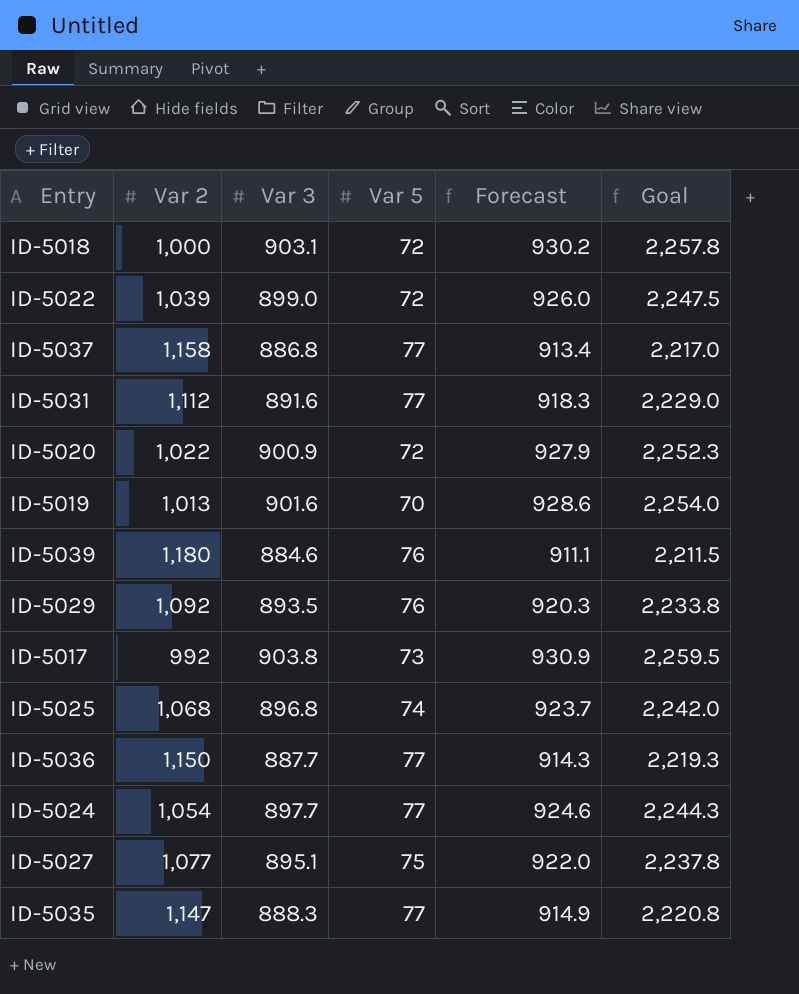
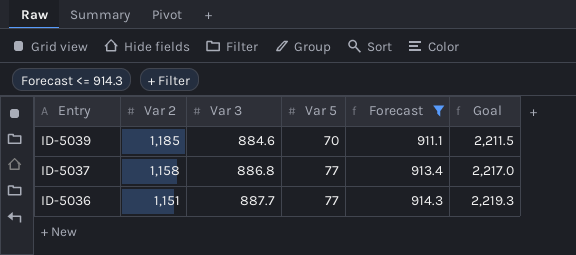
filter: none -> Forecast <= 914.3
row order: none -> Entry descending
ID-5039 | Var 2: 1,180 -> 1,185
ID-5039 | Var 5: 76 -> 70
ID-5036 | Var 2: 1,150 -> 1,151

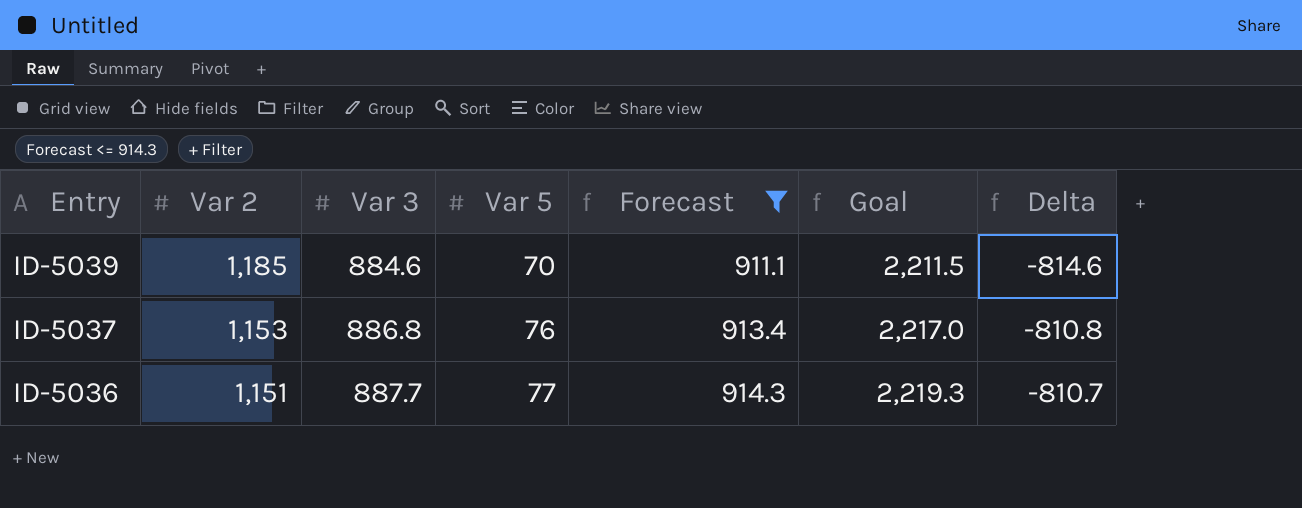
column Delta | formula: none -> [Var 5] - [Var 3]
ID-5037 | Var 2: 1,158 -> 1,153
ID-5037 | Var 5: 77 -> 76

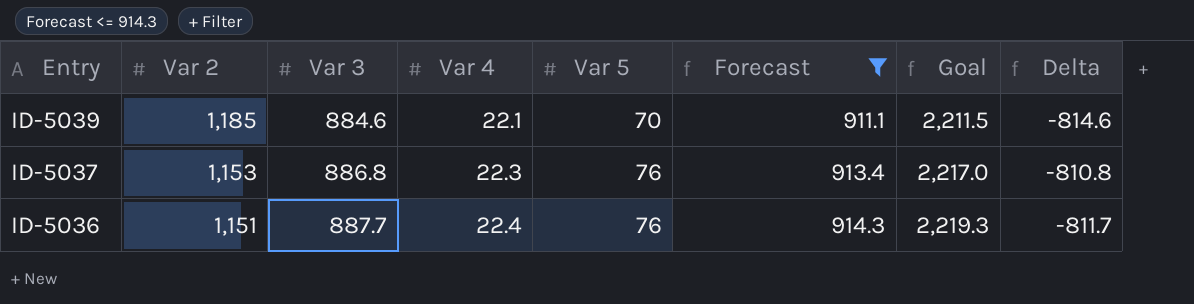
column Var 4 | position: none -> 4
ID-5036 | Var 5: 77 -> 76
ID-5036 | Delta: -810.7 -> -811.7

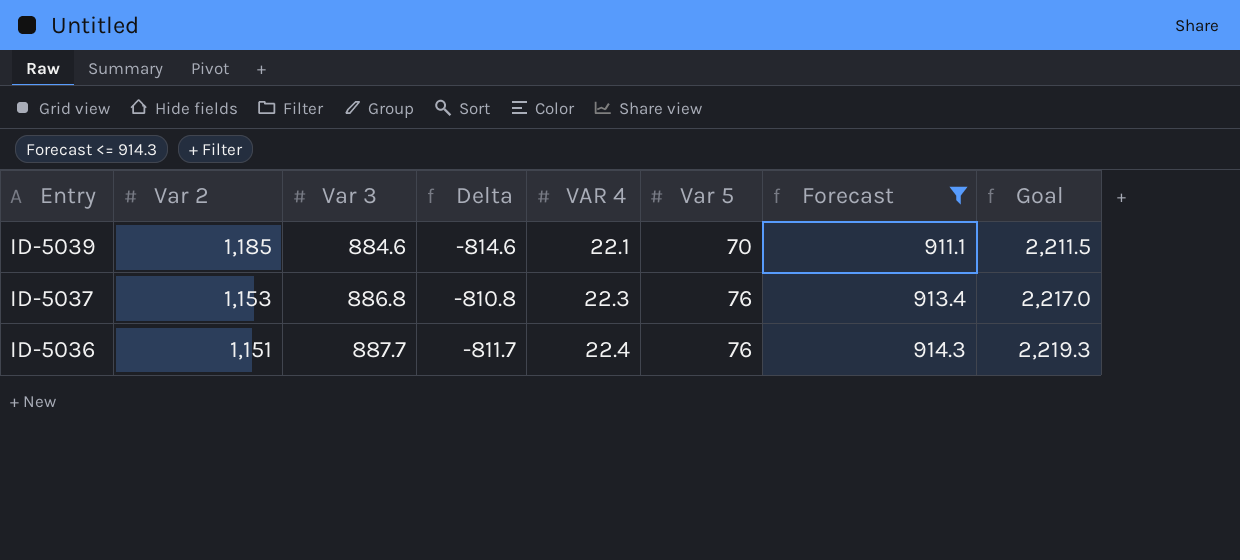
column Delta | position: 8 -> 4
column name: Var 4 -> VAR 4

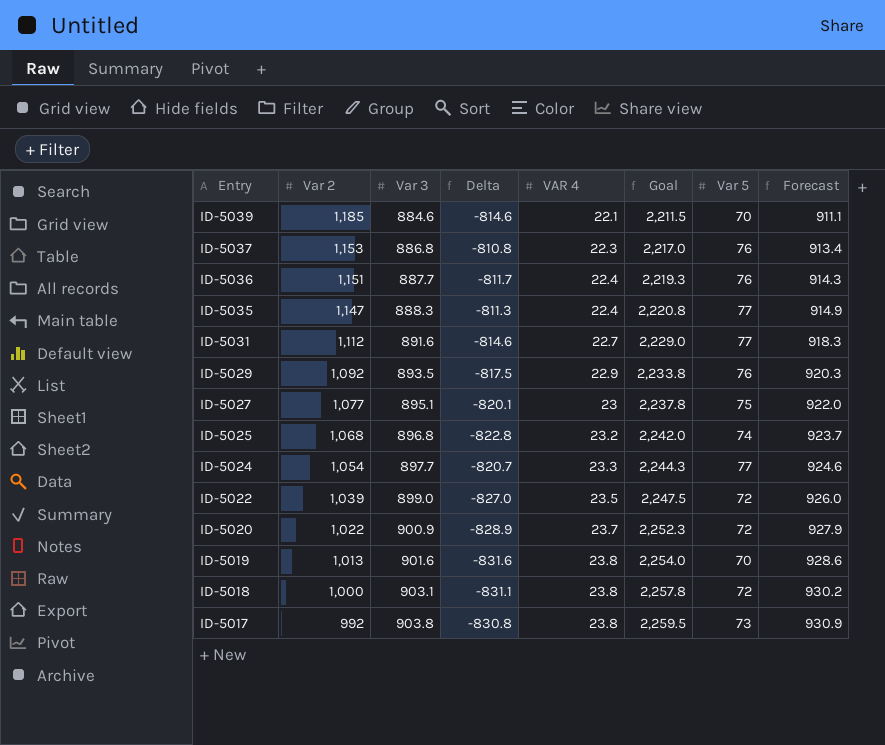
filter: Forecast <= 914.3 -> none
column Goal | position: 8 -> 6

